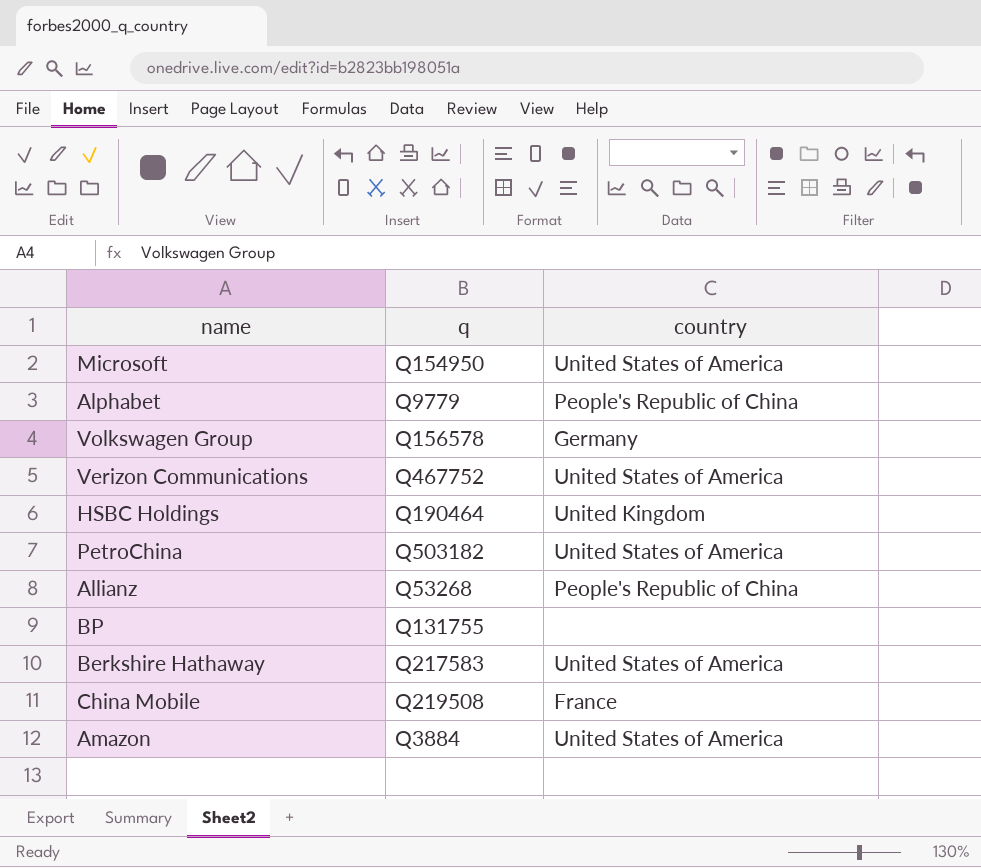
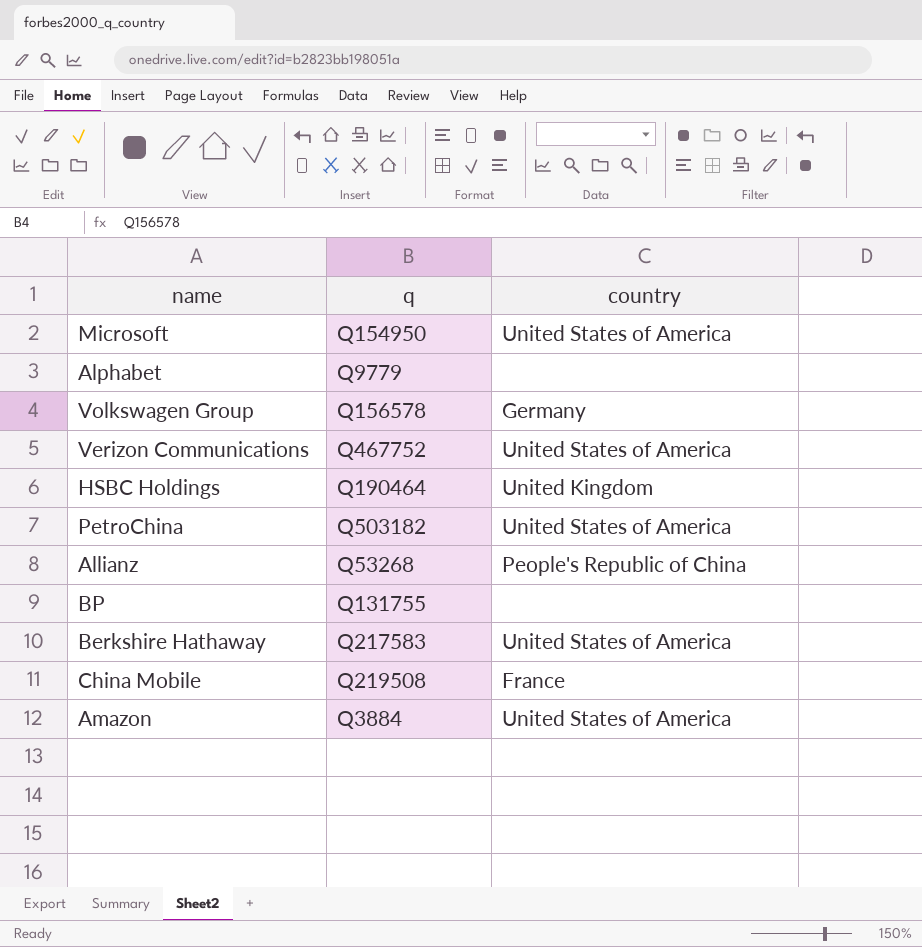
Alphabet | country: People's Republic of China -> none

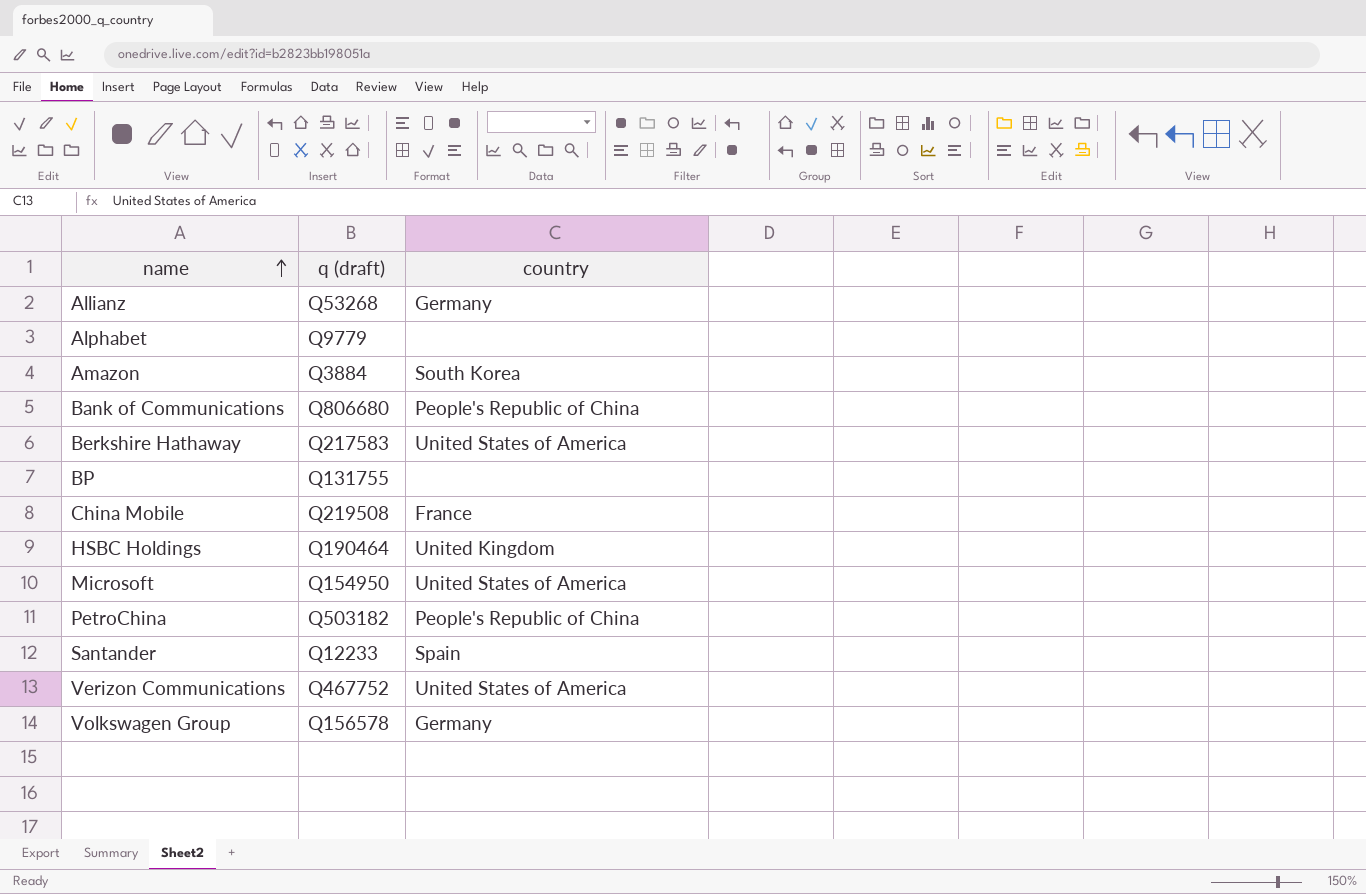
row order: none -> name ascending
column name: q -> q (draft)
Allianz | country: People's Republic of China -> Germany
Amazon | country: United States of America -> South Korea
row Bank of Communications: none -> Q806680 | People's Republic of China
PetroChina | country: United States of America -> People's Republic of China
row Santander: none -> Q12233 | Spain

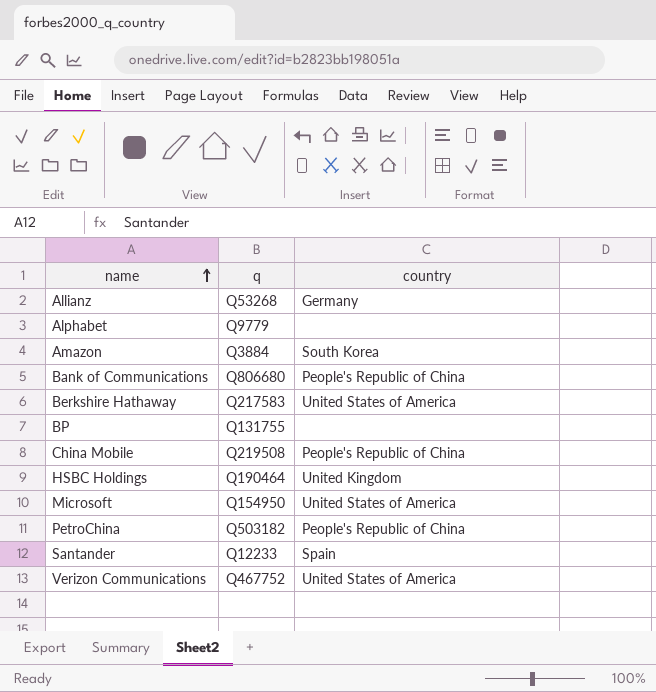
column name: q (draft) -> q
row Volkswagen Group: Q156578 | Germany -> none
China Mobile | country: France -> People's Republic of China

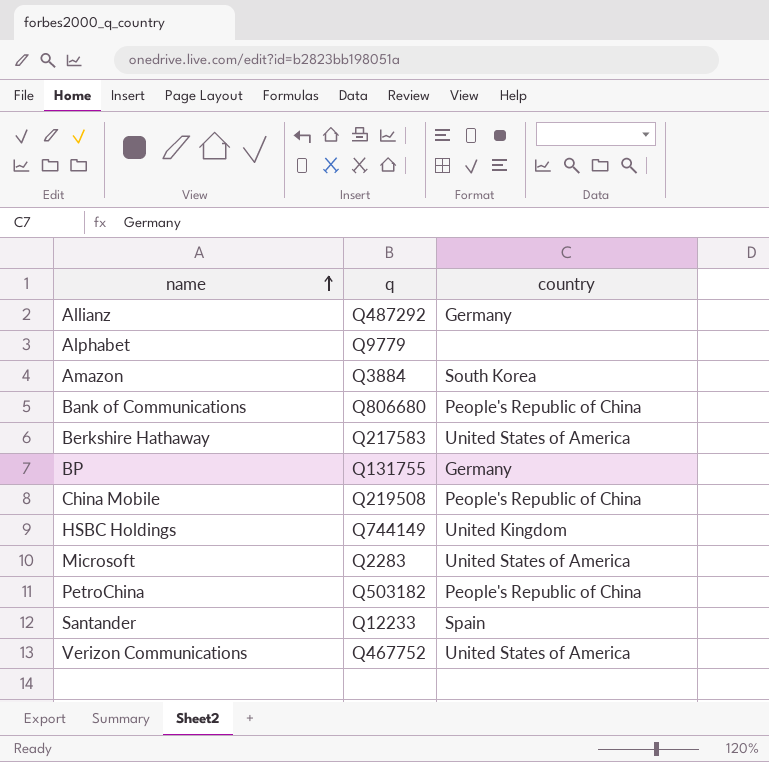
Allianz | q: Q53268 -> Q487292
BP | country: none -> Germany
HSBC Holdings | q: Q190464 -> Q744149
Microsoft | q: Q154950 -> Q2283

